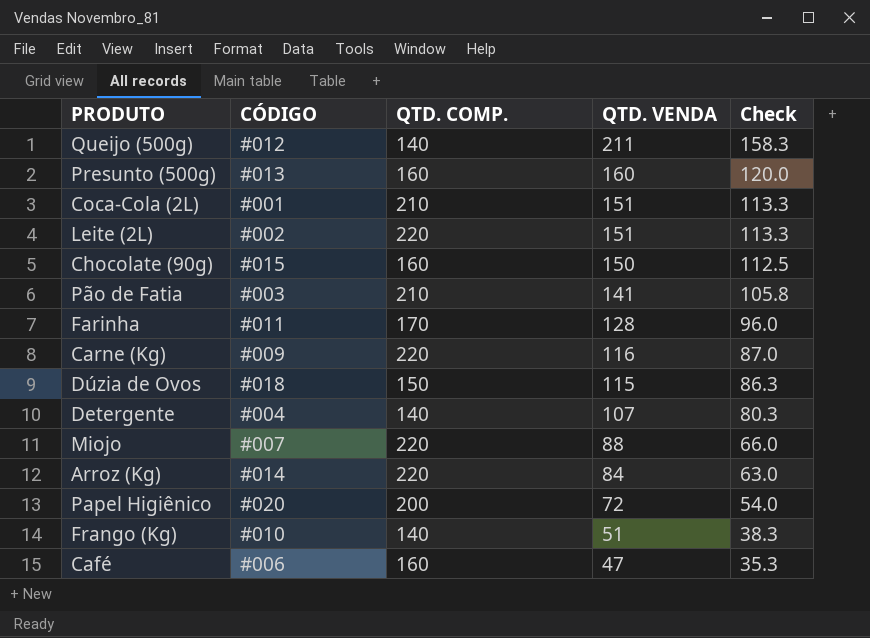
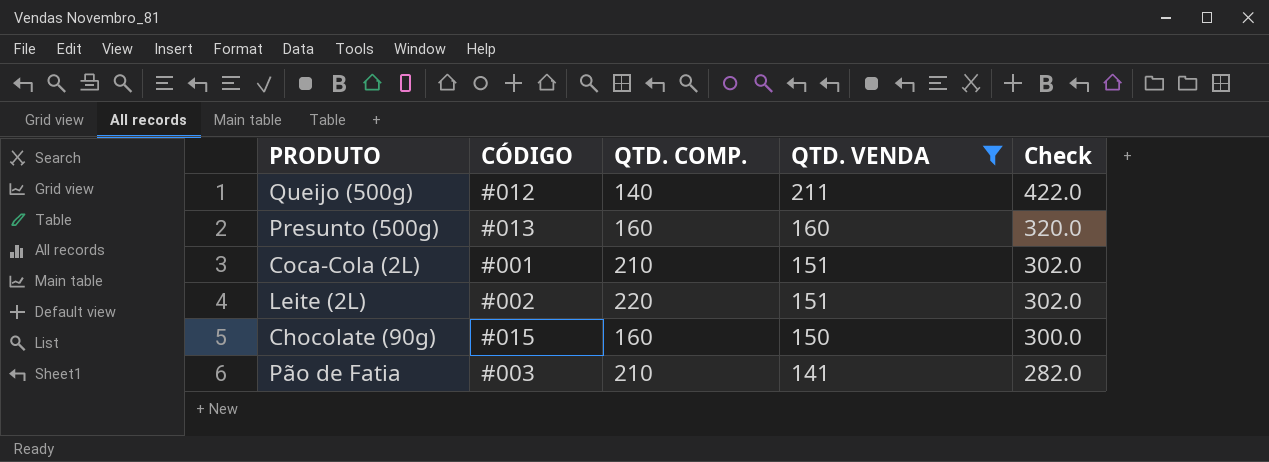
filter: none -> QTD. VENDA >= 141
column Check | formula: [QTD. VENDA] * 0.75 -> [QTD. VENDA] * 2

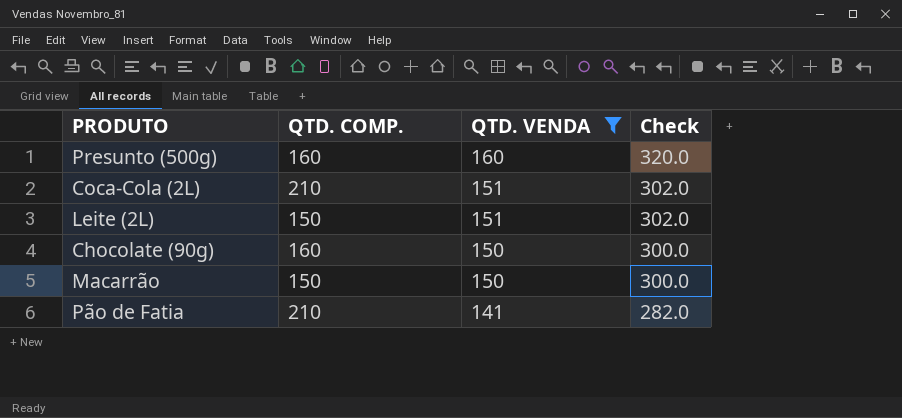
column CÓDIGO | position: 2 -> none
row Queijo (500g): #012 | 140 | 211 | 422.0 -> none
Leite (2L) | QTD. COMP.: 220 -> 150
row Macarrão: none -> 150 | 150 | 300.0

